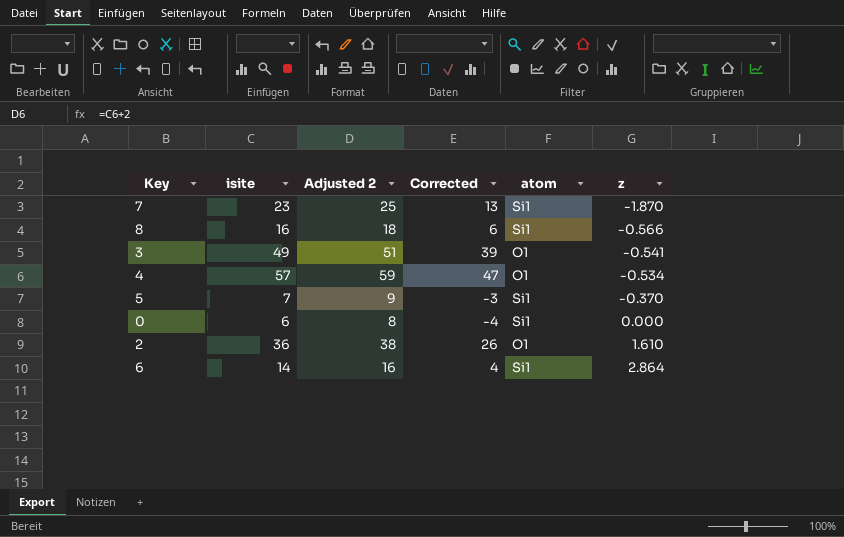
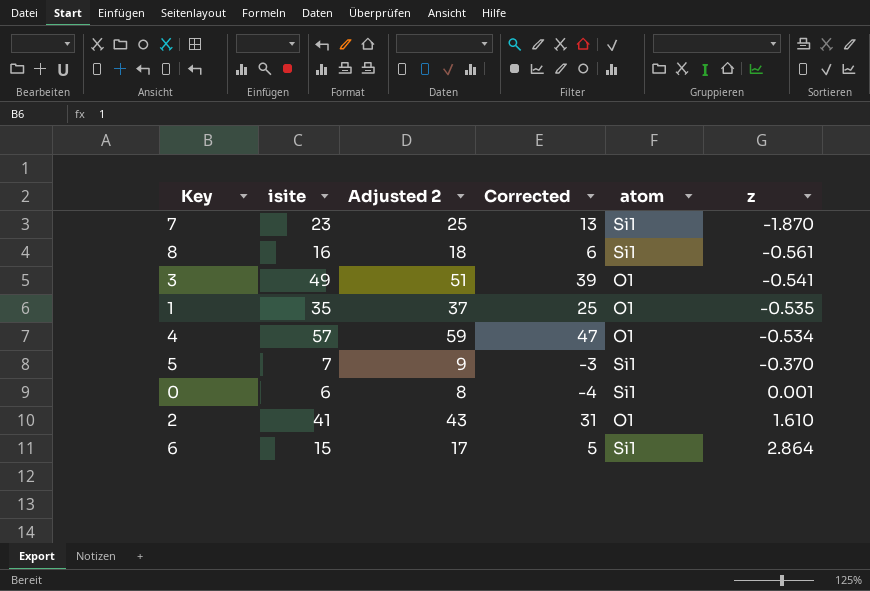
8 | z: -0.566 -> -0.561
row 1: none -> 35 | 37 | 25 | O1 | -0.535
0 | z: 0.000 -> 0.001
2 | isite: 36 -> 41
2 | Adjusted 2: 38 -> 43
2 | Corrected: 26 -> 31
6 | isite: 14 -> 15
6 | Adjusted 2: 16 -> 17
6 | Corrected: 4 -> 5

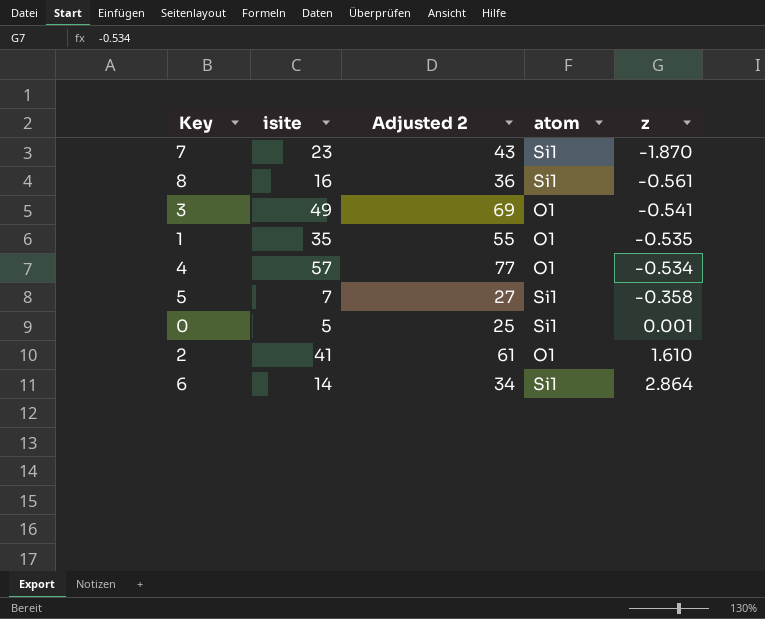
column Corrected | formula: [isite] - 10 -> none
column Adjusted 2 | formula: [isite] + 2 -> [isite] + 20
5 | z: -0.370 -> -0.358
0 | isite: 6 -> 5
6 | isite: 15 -> 14

